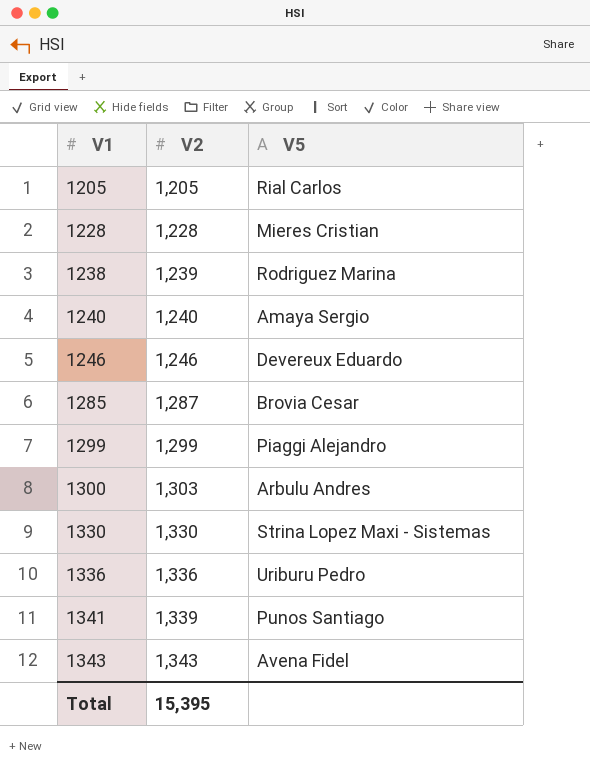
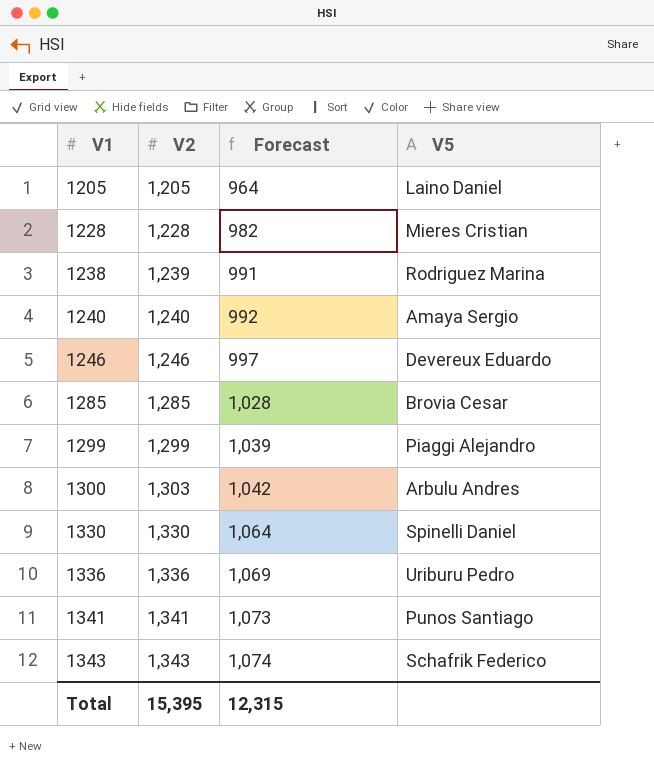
column Forecast | formula: none -> [V2] * 0.8
1205 | V5: Rial Carlos -> Laino Daniel
1285 | V2: 1,287 -> 1,285
1330 | V5: Strina Lopez Maxi - Sistemas -> Spinelli Daniel
1341 | V2: 1,339 -> 1,341
1343 | V5: Avena Fidel -> Schafrik Federico

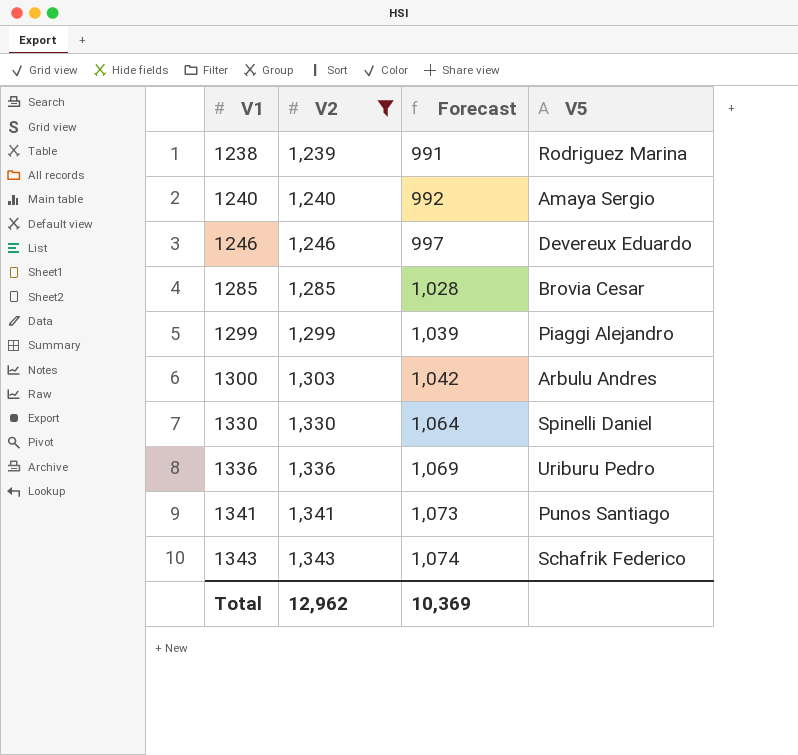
filter: none -> V2 >= 1,239
Total | V2: 15,395 -> 12,962
Total | Forecast: 12,315 -> 10,369

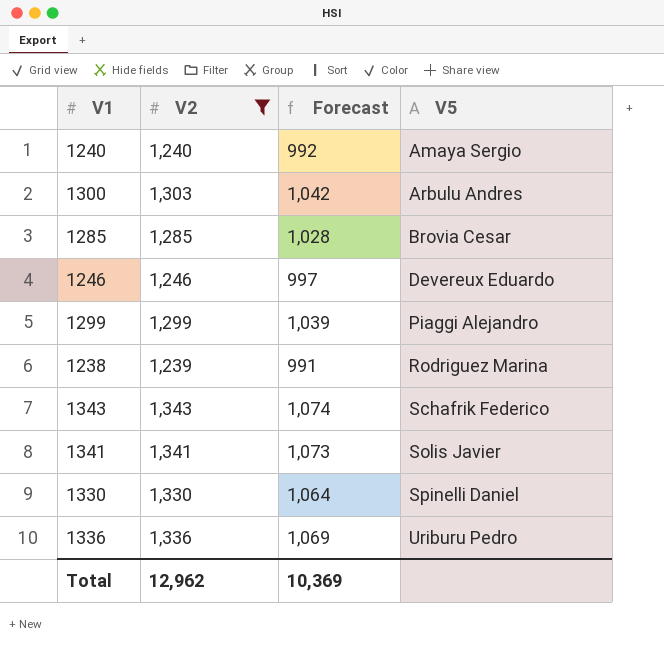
row order: V1 ascending -> V5 ascending
1341 | V5: Punos Santiago -> Solis Javier

